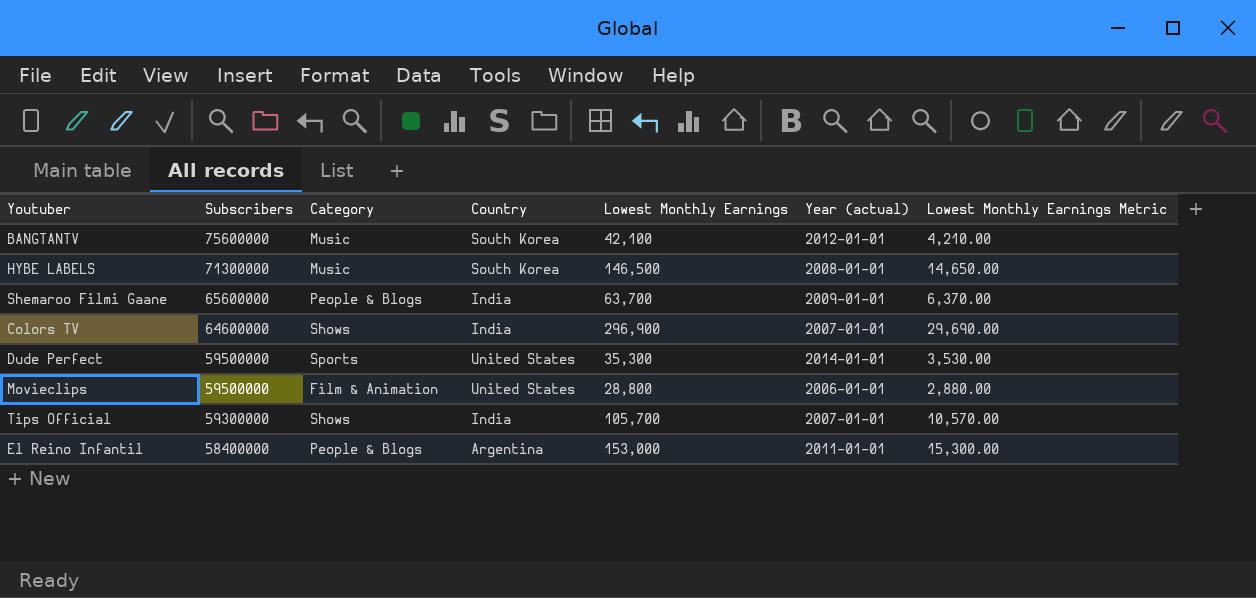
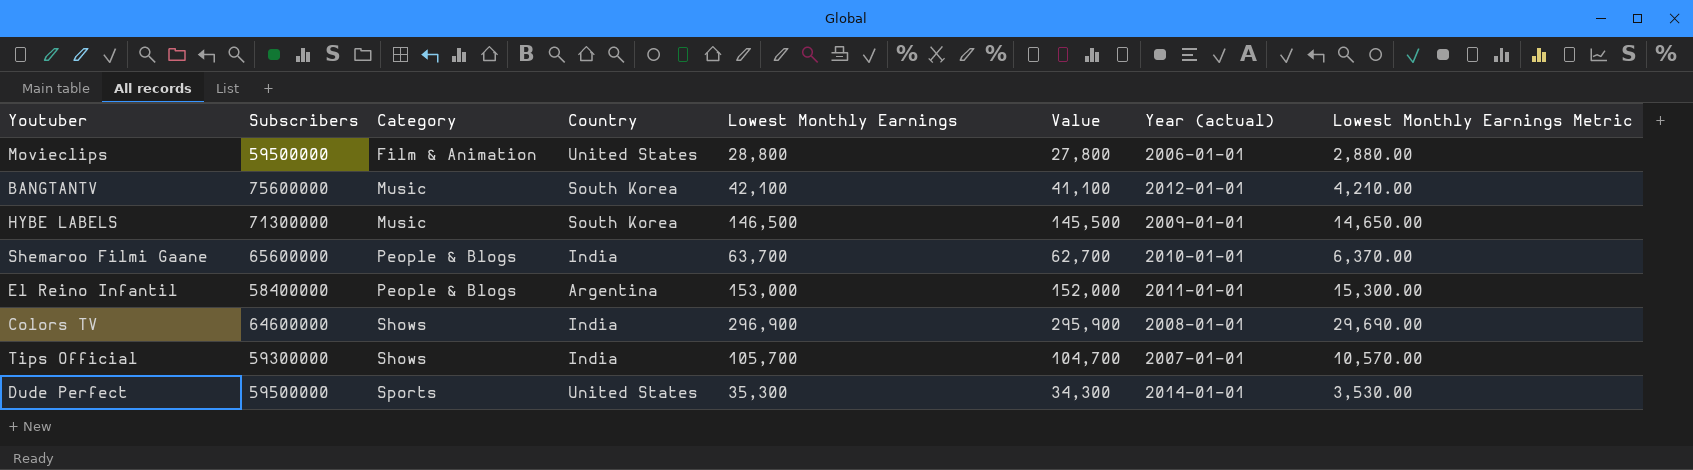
row order: Subscribers descending -> Category ascending
column Value | formula: none -> [Lowest Monthly Earnings] - 1000
HYBE LABELS | Year (actual): 2008-01-01 -> 2009-01-01
Shemaroo Filmi Gaane | Year (actual): 2009-01-01 -> 2010-01-01
Colors TV | Year (actual): 2007-01-01 -> 2008-01-01

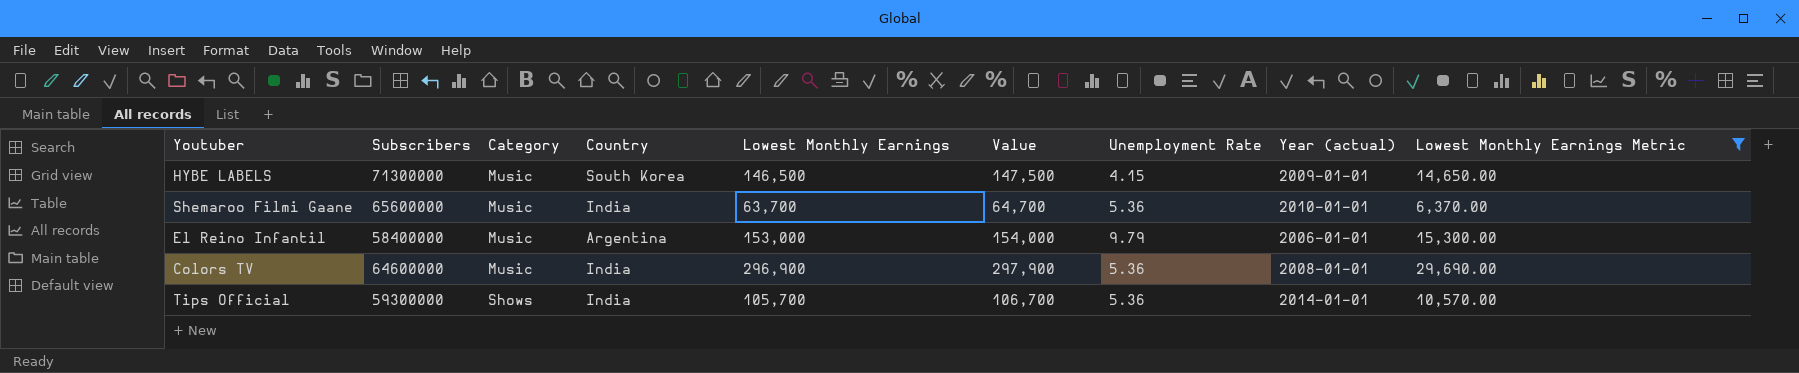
filter: none -> Lowest Monthly Earnings Metric >= 6,370.00
column Value | formula: [Lowest Monthly Earnings] - 1000 -> [Lowest Monthly Earnings] + 1000
column Unemployment Rate | position: none -> 7
Shemaroo Filmi Gaane | Category: People & Blogs -> Music
El Reino Infantil | Category: People & Blogs -> Music
El Reino Infantil | Year (actual): 2011-01-01 -> 2006-01-01
Colors TV | Category: Shows -> Music
Tips Official | Year (actual): 2007-01-01 -> 2014-01-01

